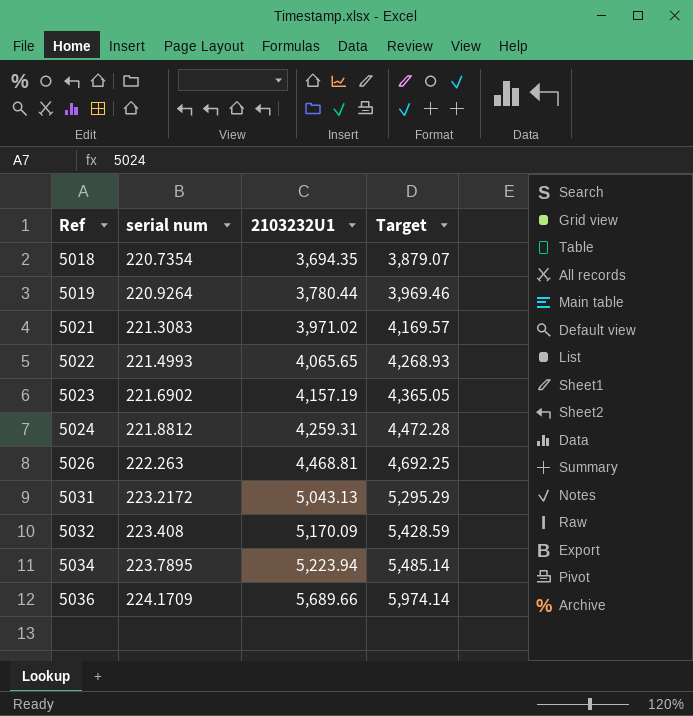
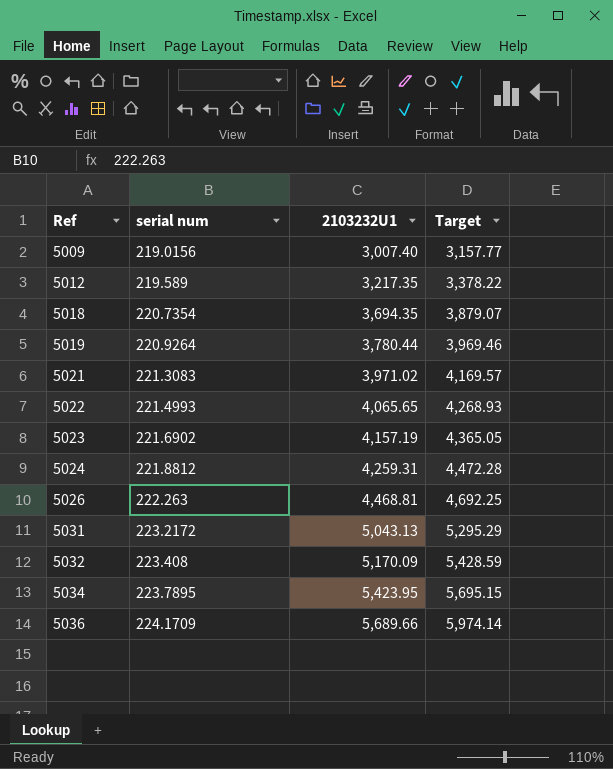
row 5009: none -> 219.0156 | 3,007.40 | 3,157.77
row 5012: none -> 219.589 | 3,217.35 | 3,378.22
5034 | 2103232U1: 5,223.94 -> 5,423.95
5034 | Target: 5,485.14 -> 5,695.15

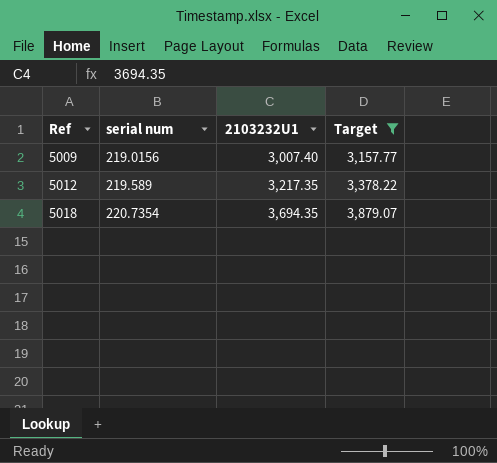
filter: none -> Target <= 3,879.07

